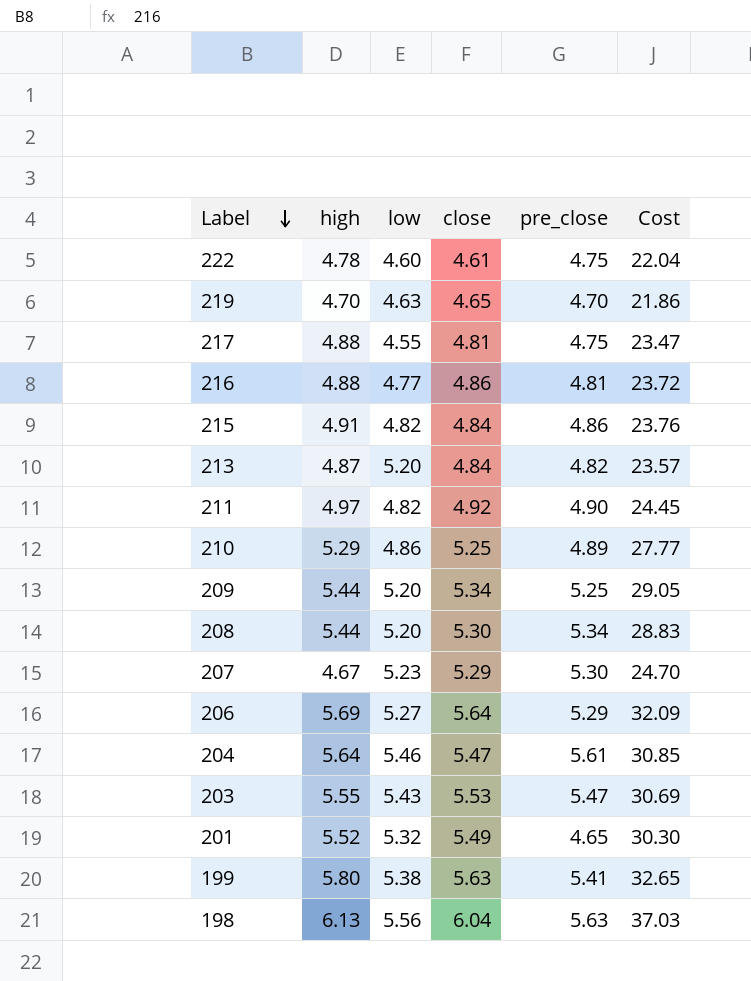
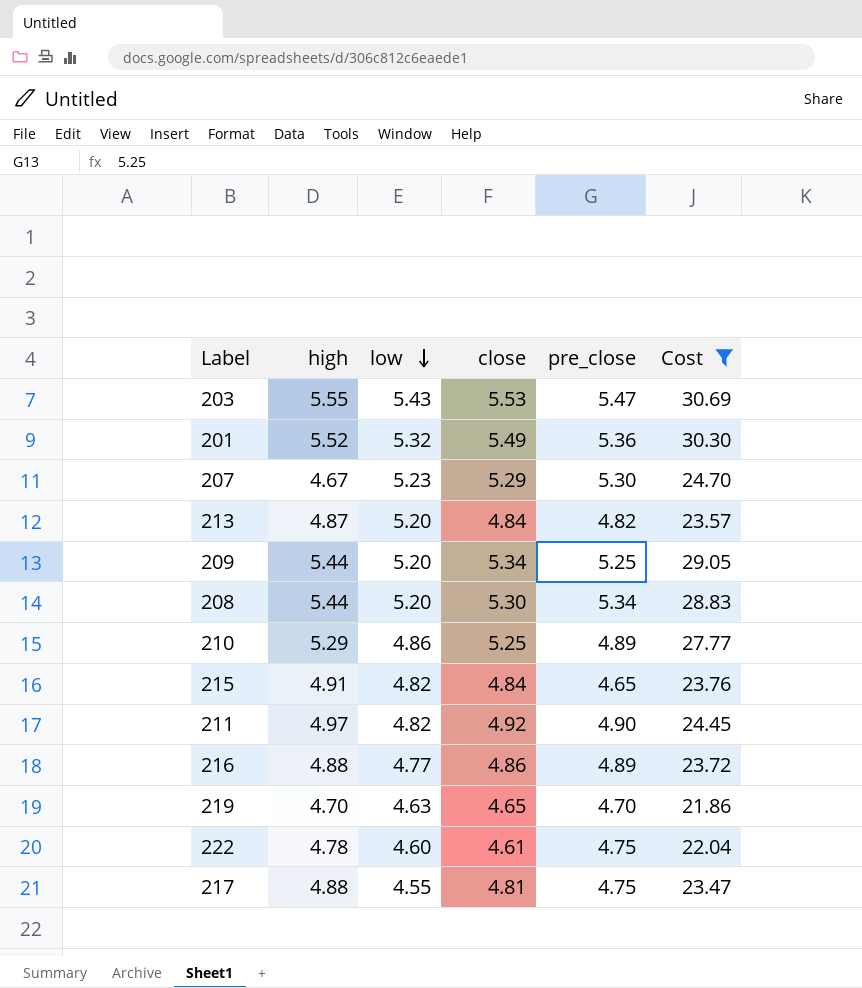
filter: none -> Cost <= 30.69
row order: Label descending -> low descending
201 | pre_close: 4.65 -> 5.36
215 | pre_close: 4.86 -> 4.65
216 | pre_close: 4.81 -> 4.89

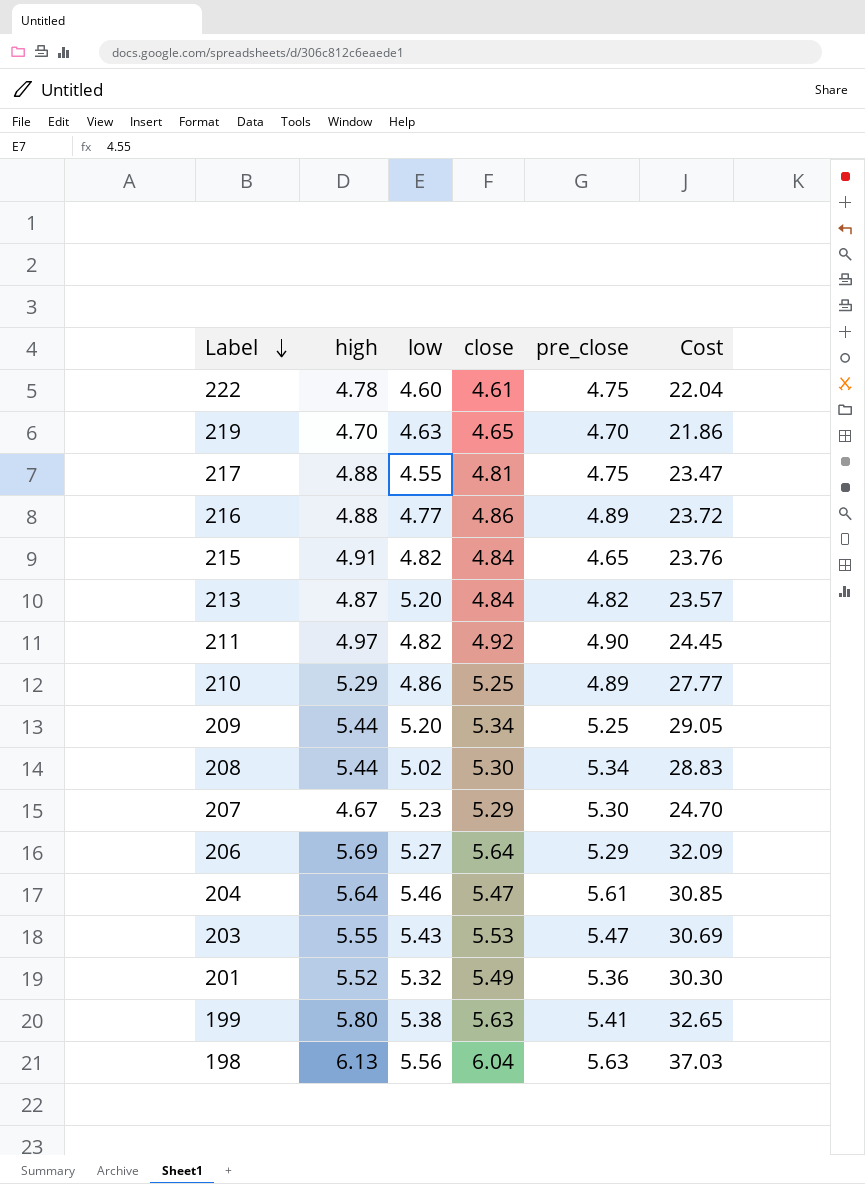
filter: Cost <= 30.69 -> none
row order: low descending -> Label descending
208 | low: 5.20 -> 5.02

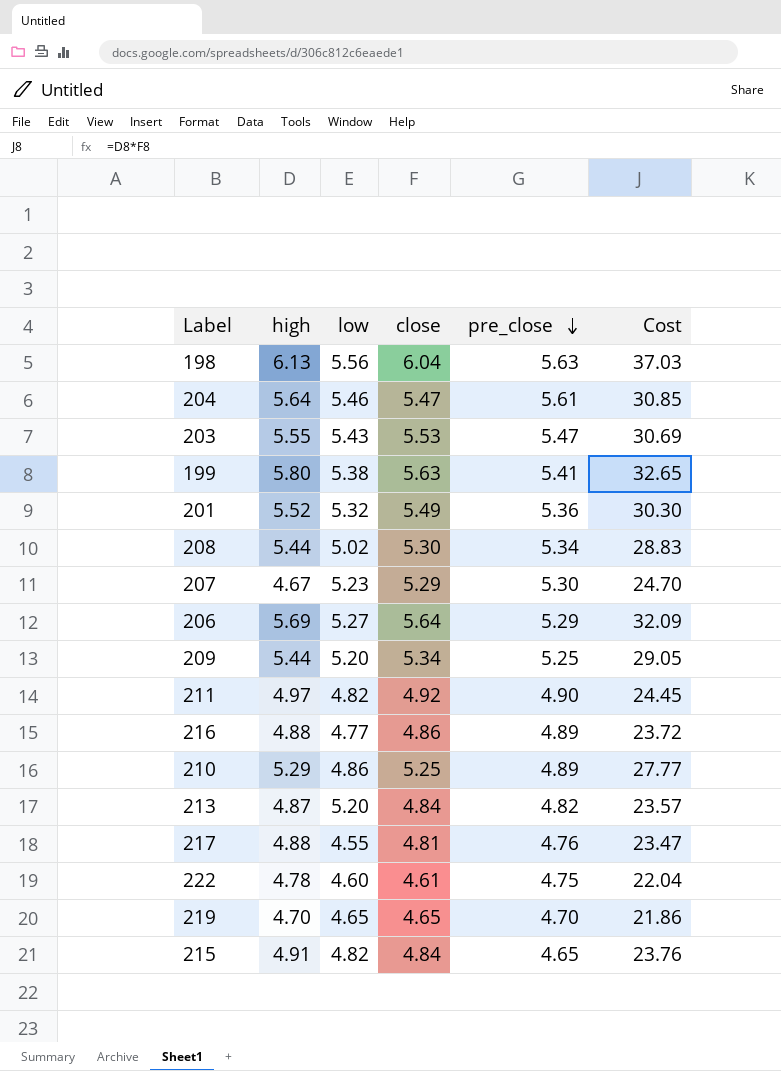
row order: Label descending -> pre_close descending
217 | pre_close: 4.75 -> 4.76
219 | low: 4.63 -> 4.65

